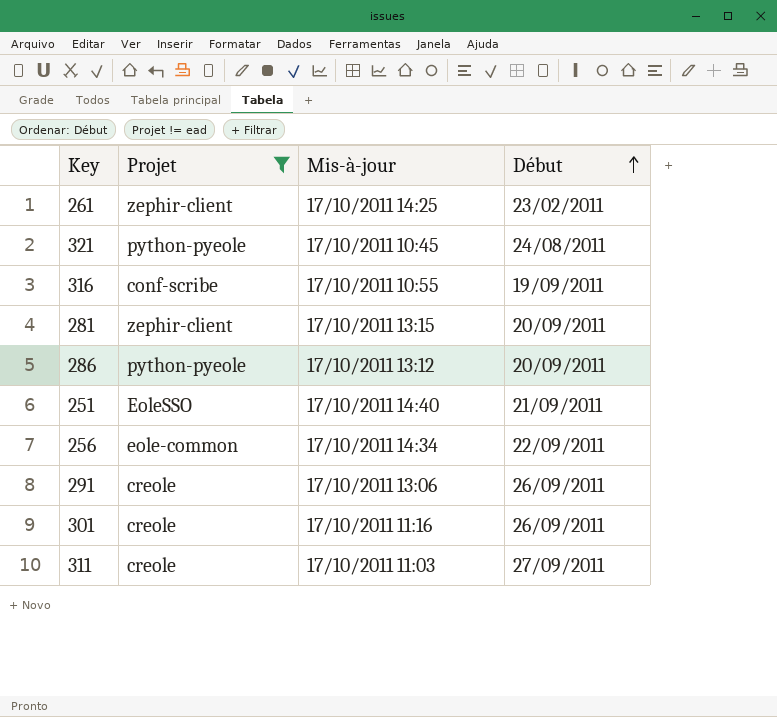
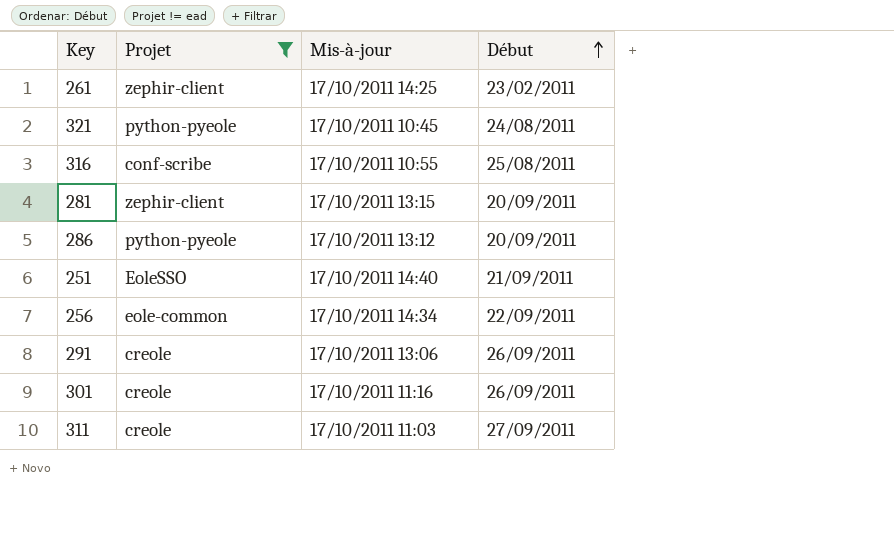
316 | Début: 19/09/2011 -> 25/08/2011

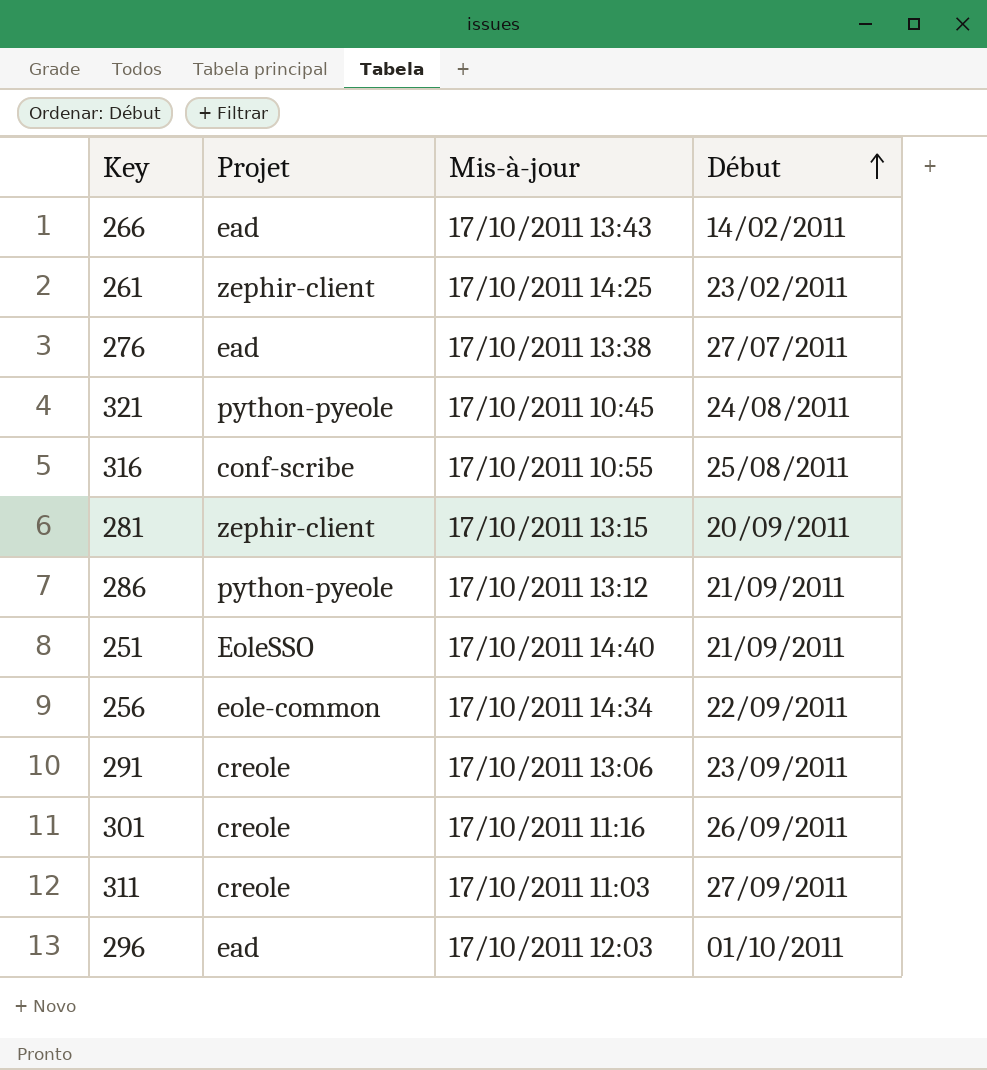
filter: Projet != ead -> none
286 | Début: 20/09/2011 -> 21/09/2011
291 | Début: 26/09/2011 -> 23/09/2011

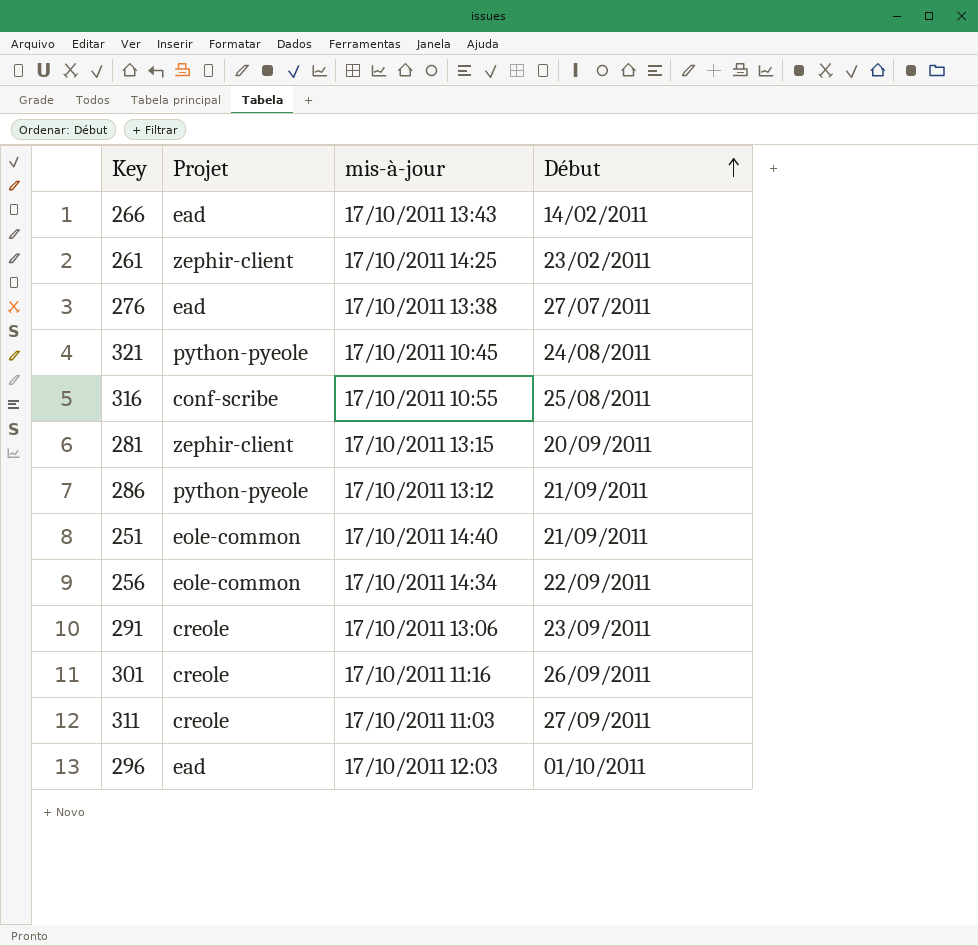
column name: Mis-à-jour -> mis-à-jour
251 | Projet: EoleSSO -> eole-common

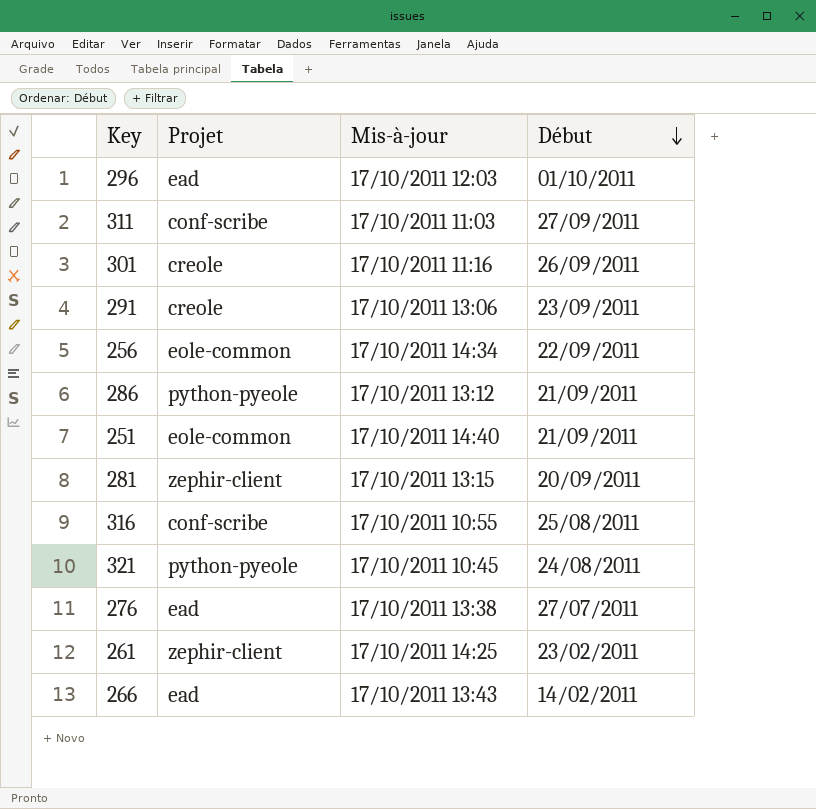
row order: Début ascending -> Début descending
column name: mis-à-jour -> Mis-à-jour
311 | Projet: creole -> conf-scribe

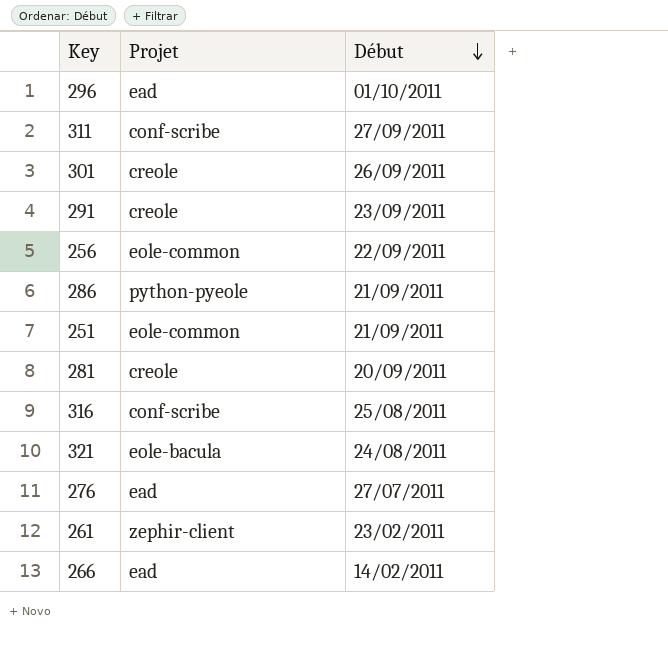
column Mis-à-jour | position: 3 -> none
281 | Projet: zephir-client -> creole
321 | Projet: python-pyeole -> eole-bacula

